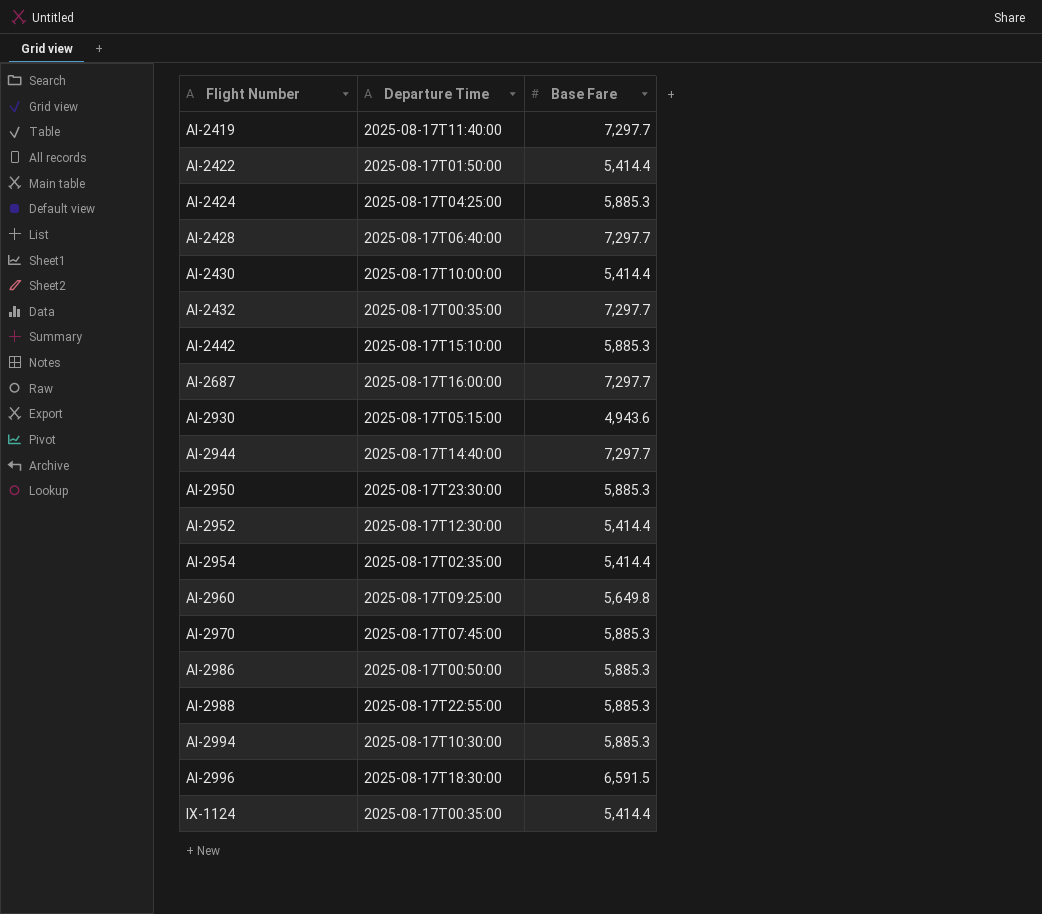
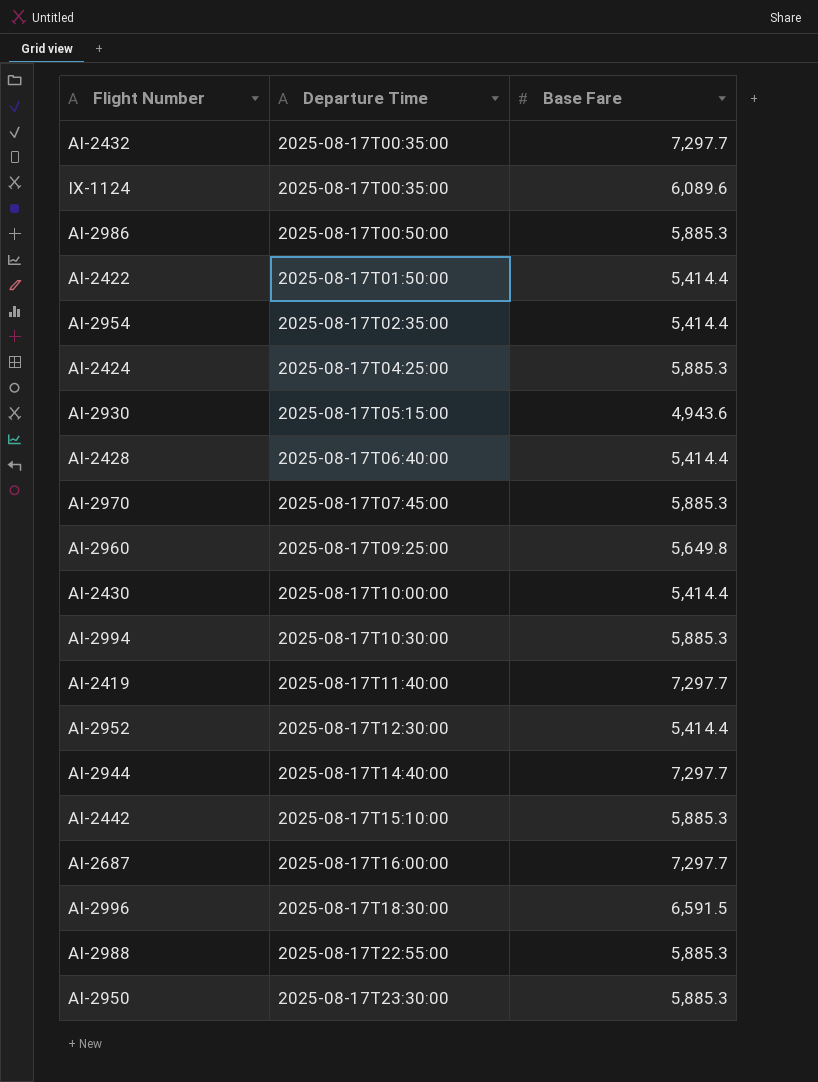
row order: Flight Number ascending -> Departure Time ascending
IX-1124 | Base Fare: 5,414.4 -> 6,089.6
AI-2428 | Base Fare: 7,297.7 -> 5,414.4

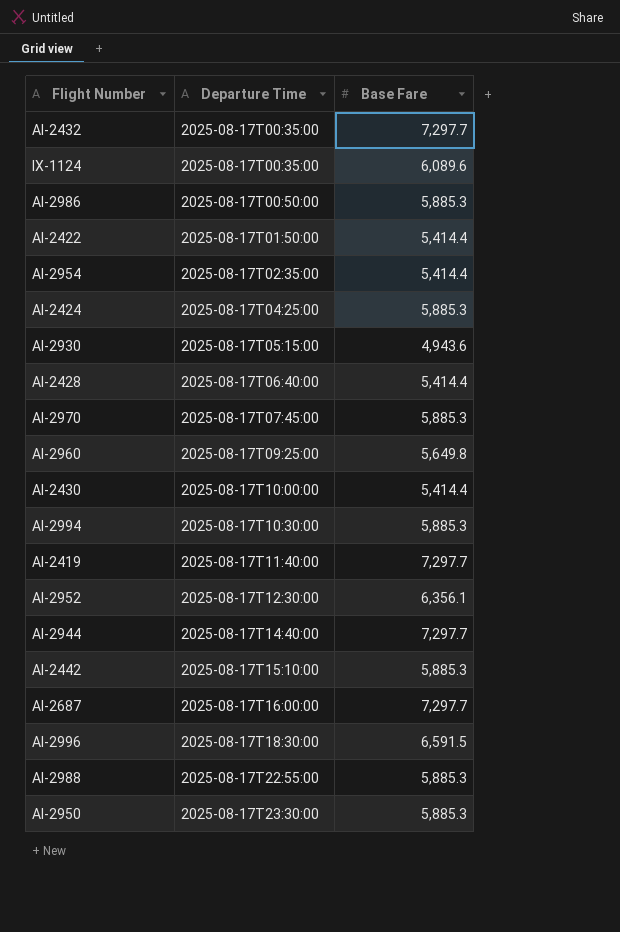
AI-2952 | Base Fare: 5,414.4 -> 6,356.1

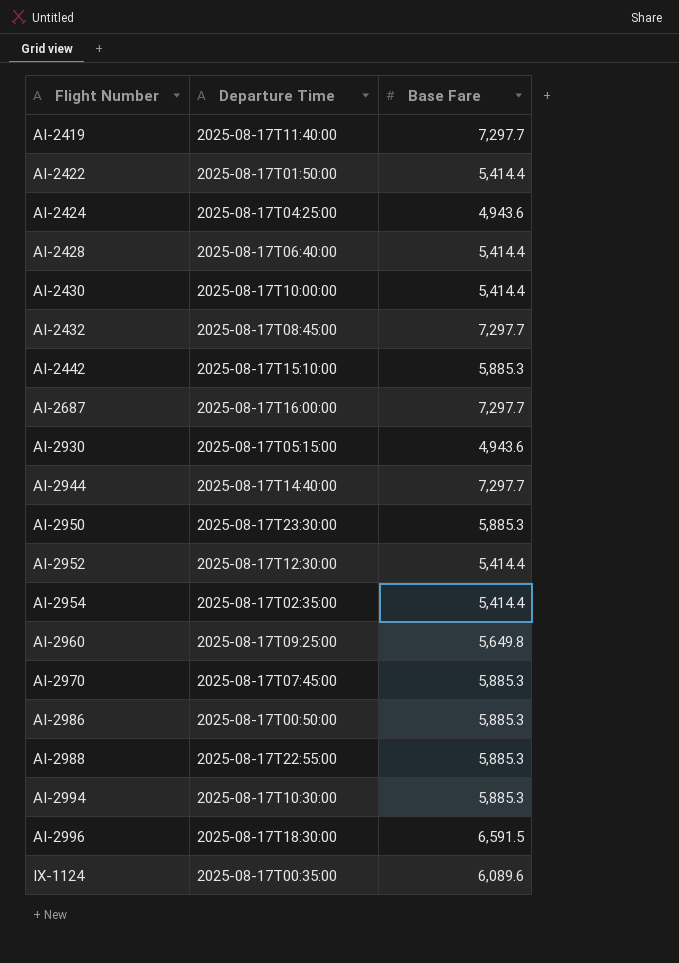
row order: Departure Time ascending -> Flight Number ascending
AI-2424 | Base Fare: 5,885.3 -> 4,943.6
AI-2432 | Departure Time: 2025-08-17T00:35:00 -> 2025-08-17T08:45:00
AI-2952 | Base Fare: 6,356.1 -> 5,414.4

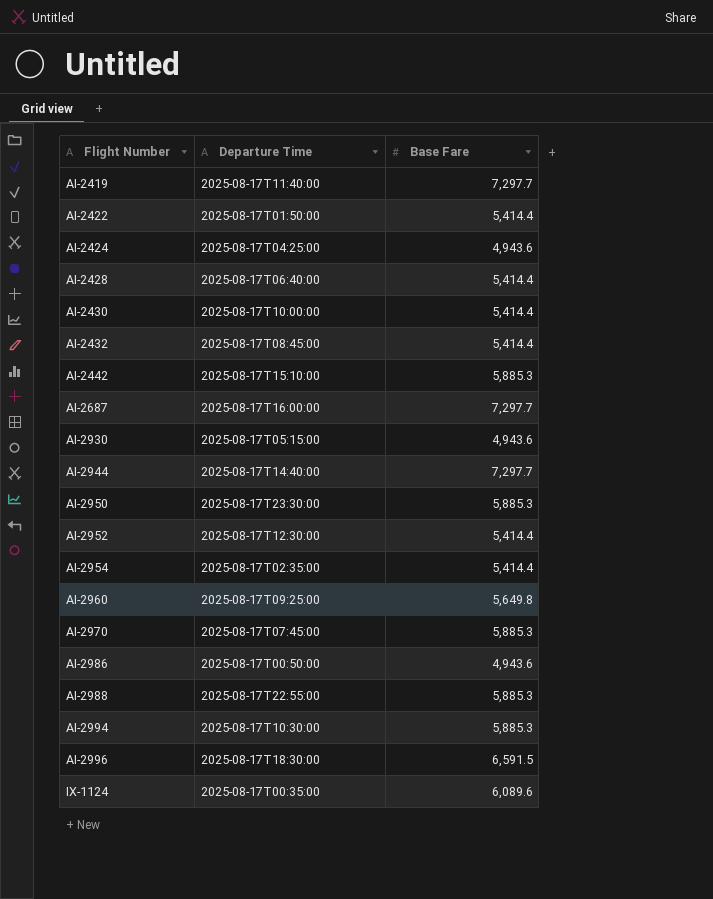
AI-2432 | Base Fare: 7,297.7 -> 5,414.4
AI-2986 | Base Fare: 5,885.3 -> 4,943.6

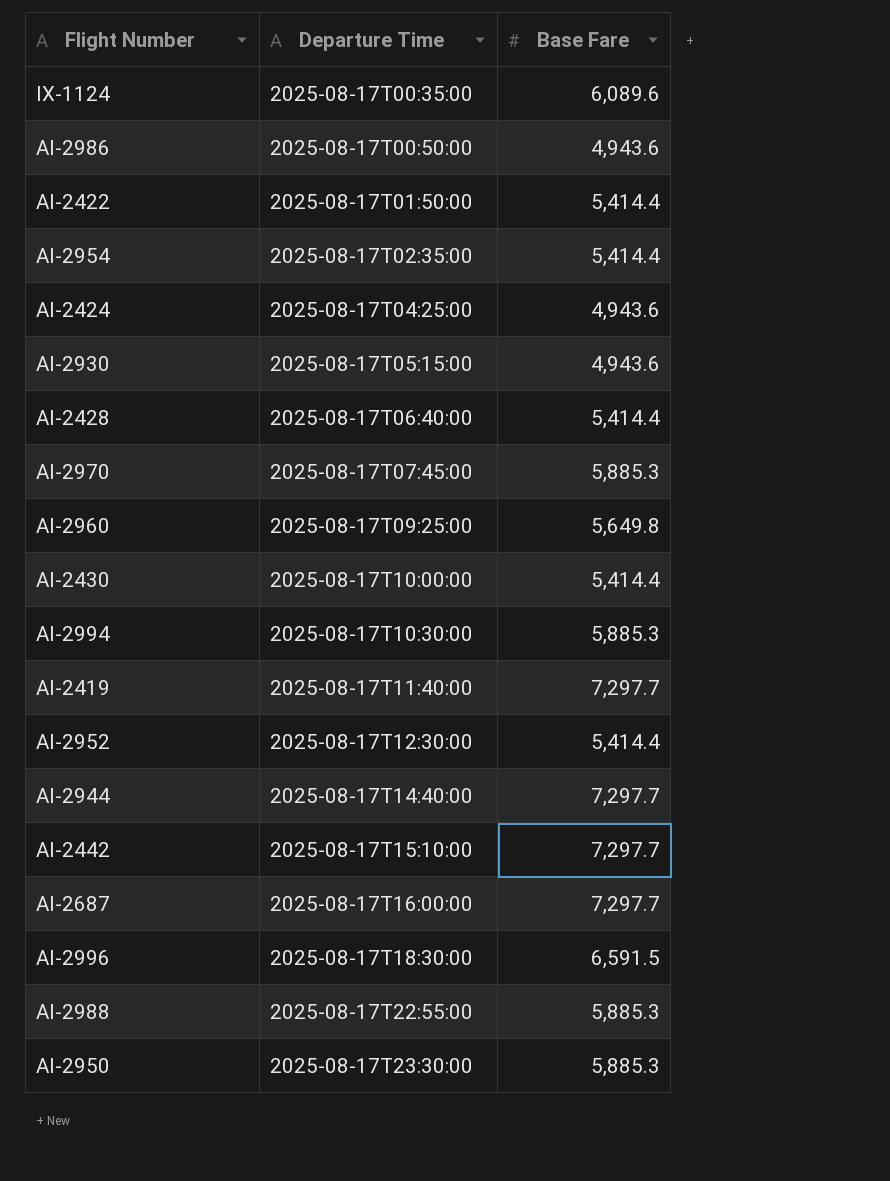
row order: Flight Number ascending -> Departure Time ascending
row AI-2432: 2025-08-17T08:45:00 | 5,414.4 -> none
AI-2442 | Base Fare: 5,885.3 -> 7,297.7

